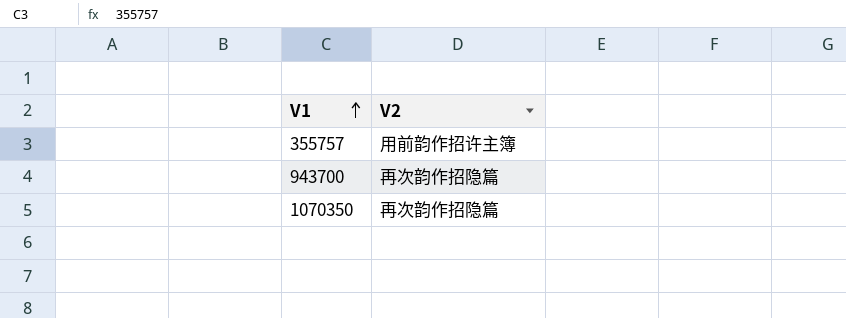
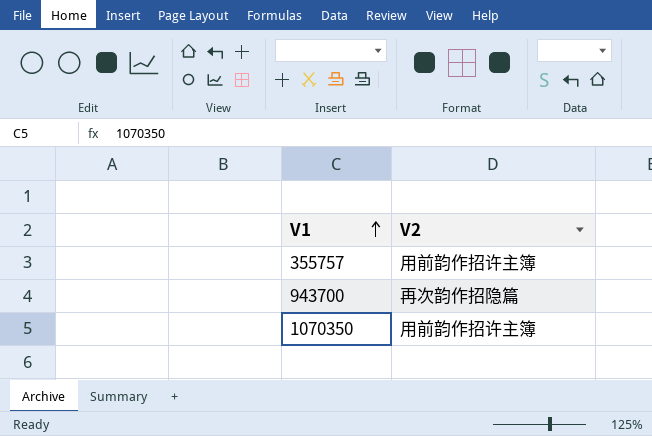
1070350 | V2: 再次韵作招隐篇 -> 用前韵作招许主簿

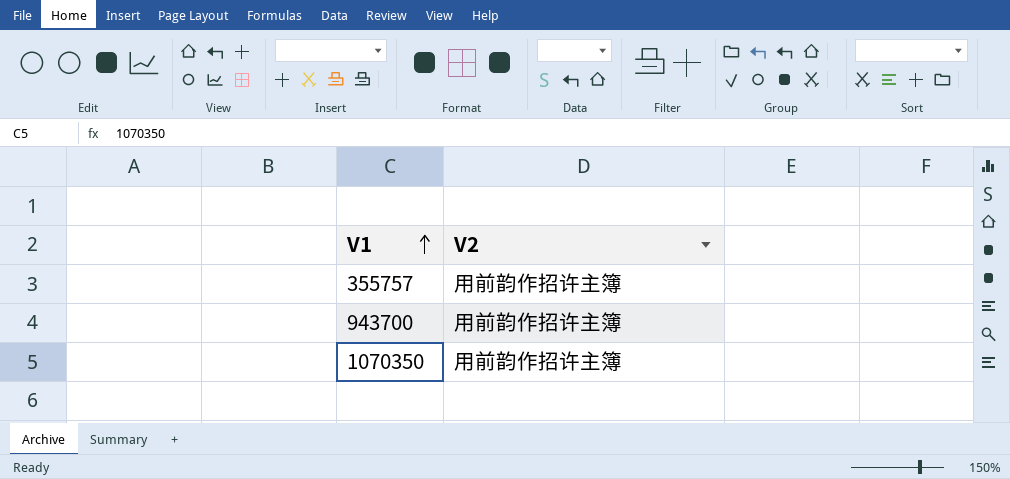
943700 | V2: 再次韵作招隐篇 -> 用前韵作招许主簿

